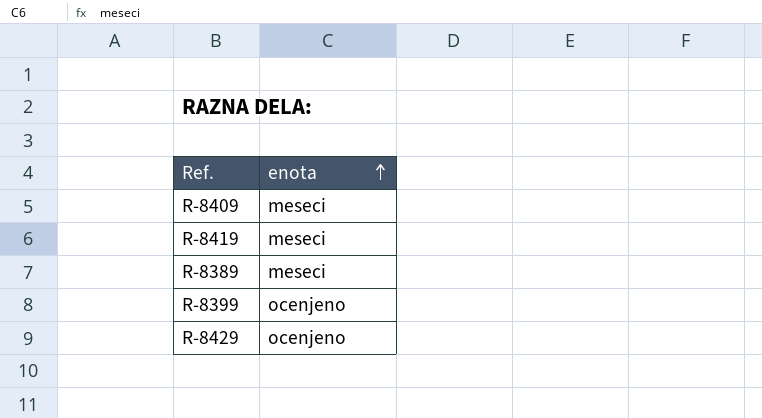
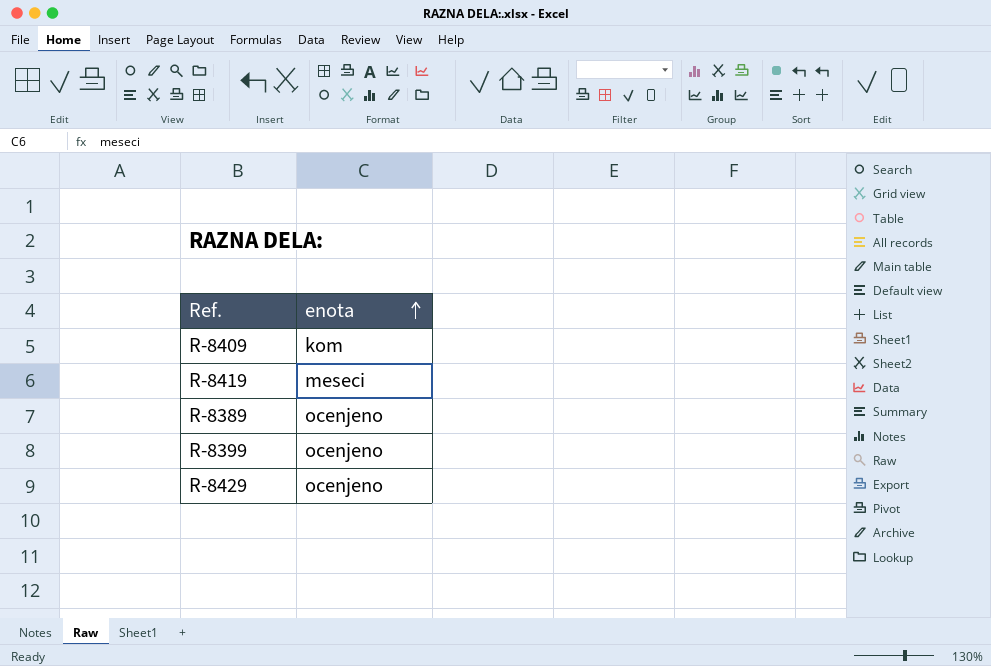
R-8409 | enota: meseci -> kom
R-8389 | enota: meseci -> ocenjeno

